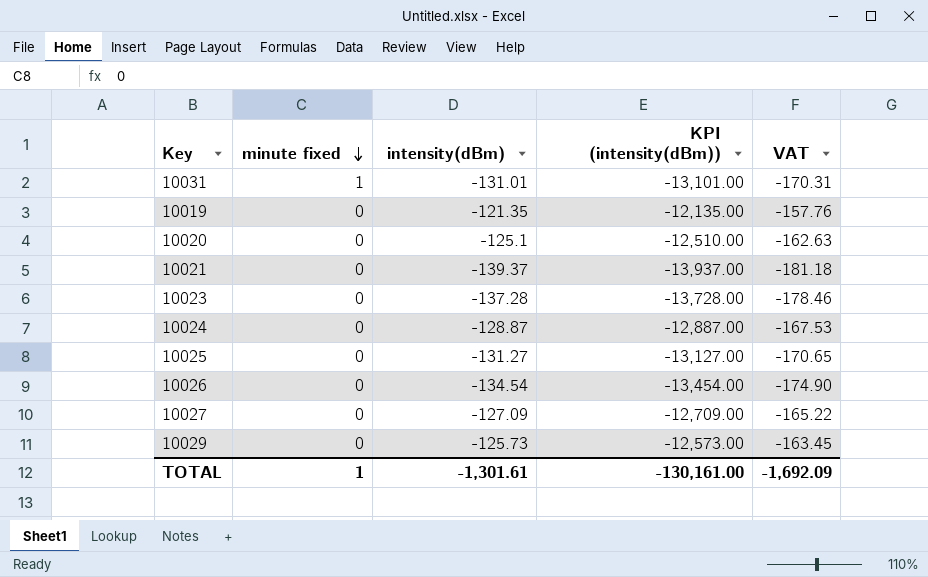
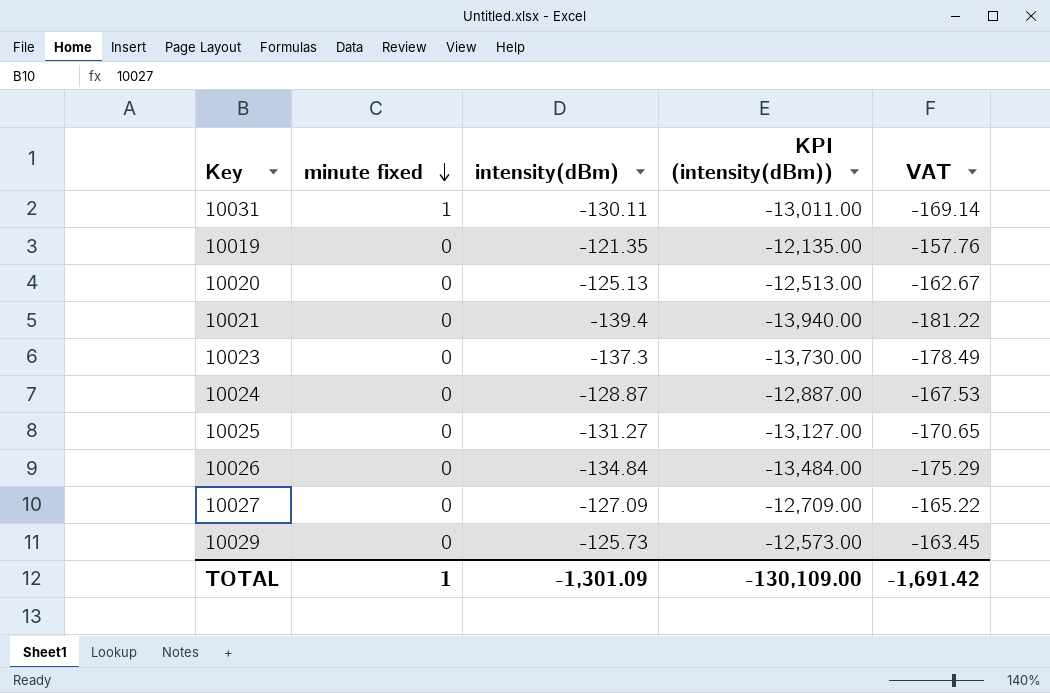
10031 | intensity(dBm): -131.01 -> -130.11
10031 | KPI (intensity(dBm)): -13,101.00 -> -13,011.00
10031 | VAT: -170.31 -> -169.14
10020 | intensity(dBm): -125.1 -> -125.13
10020 | KPI (intensity(dBm)): -12,510.00 -> -12,513.00
10020 | VAT: -162.63 -> -162.67
10021 | intensity(dBm): -139.37 -> -139.4
10021 | KPI (intensity(dBm)): -13,937.00 -> -13,940.00
10021 | VAT: -181.18 -> -181.22
10023 | intensity(dBm): -137.28 -> -137.3
10023 | KPI (intensity(dBm)): -13,728.00 -> -13,730.00
10023 | VAT: -178.46 -> -178.49
10026 | intensity(dBm): -134.54 -> -134.84
10026 | KPI (intensity(dBm)): -13,454.00 -> -13,484.00
10026 | VAT: -174.90 -> -175.29
TOTAL | intensity(dBm): -1,301.61 -> -1,301.09
TOTAL | KPI (intensity(dBm)): -130,161.00 -> -130,109.00
TOTAL | VAT: -1,692.09 -> -1,691.42

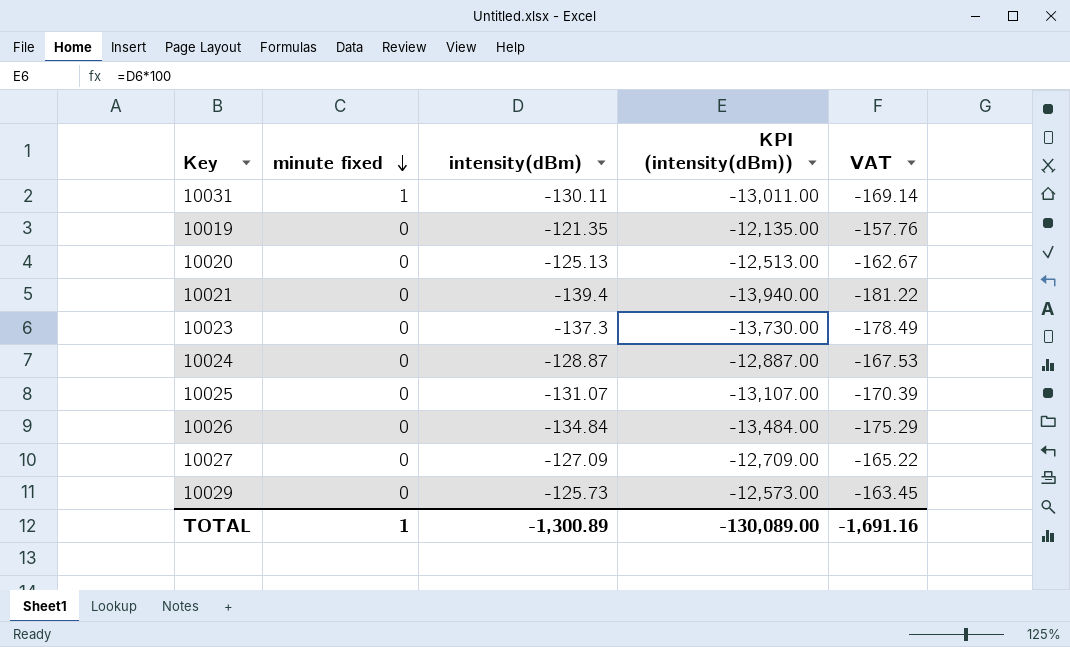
10025 | intensity(dBm): -131.27 -> -131.07
10025 | KPI (intensity(dBm)): -13,127.00 -> -13,107.00
10025 | VAT: -170.65 -> -170.39
TOTAL | intensity(dBm): -1,301.09 -> -1,300.89
TOTAL | KPI (intensity(dBm)): -130,109.00 -> -130,089.00
TOTAL | VAT: -1,691.42 -> -1,691.16

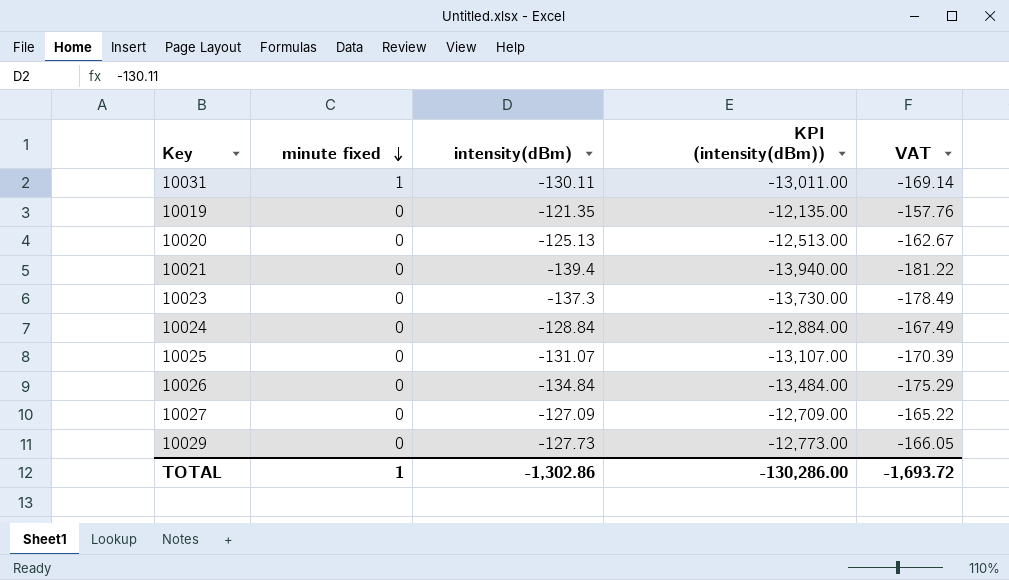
10024 | intensity(dBm): -128.87 -> -128.84
10024 | KPI (intensity(dBm)): -12,887.00 -> -12,884.00
10024 | VAT: -167.53 -> -167.49
10029 | intensity(dBm): -125.73 -> -127.73
10029 | KPI (intensity(dBm)): -12,573.00 -> -12,773.00
10029 | VAT: -163.45 -> -166.05
TOTAL | intensity(dBm): -1,300.89 -> -1,302.86
TOTAL | KPI (intensity(dBm)): -130,089.00 -> -130,286.00
TOTAL | VAT: -1,691.16 -> -1,693.72

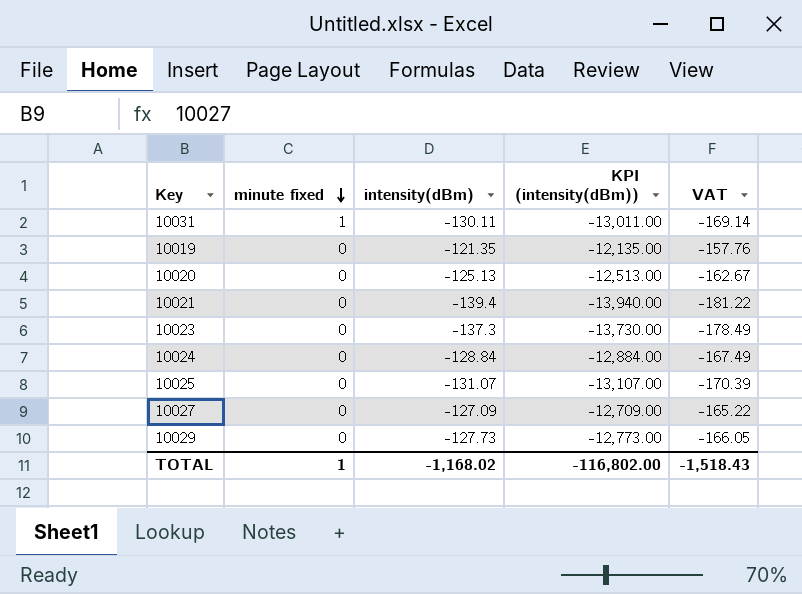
row 10026: 0 | -134.84 | -13,484.00 | -175.29 -> none
TOTAL | intensity(dBm): -1,302.86 -> -1,168.02
TOTAL | KPI (intensity(dBm)): -130,286.00 -> -116,802.00
TOTAL | VAT: -1,693.72 -> -1,518.43

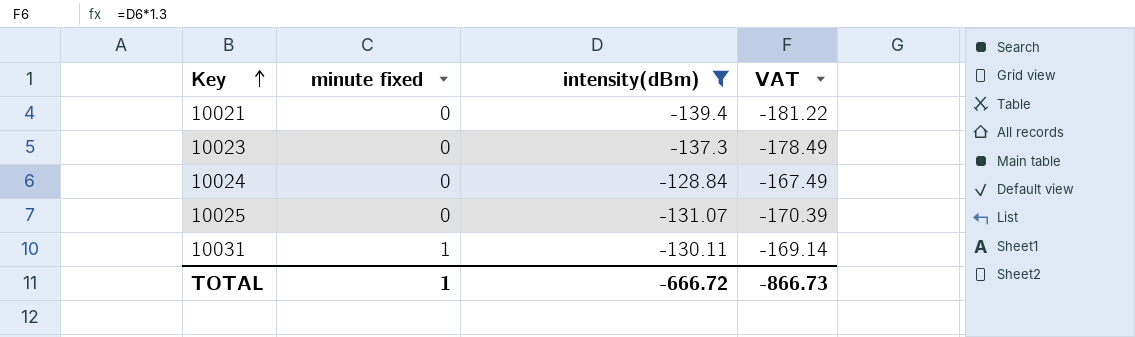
filter: none -> intensity(dBm) <= -128.84
row order: minute fixed descending -> Key ascending
column KPI (intensity(dBm)) | formula: [intensity(dBm)] * 100 -> none
TOTAL | intensity(dBm): -1,168.02 -> -666.72
TOTAL | VAT: -1,518.43 -> -866.73

